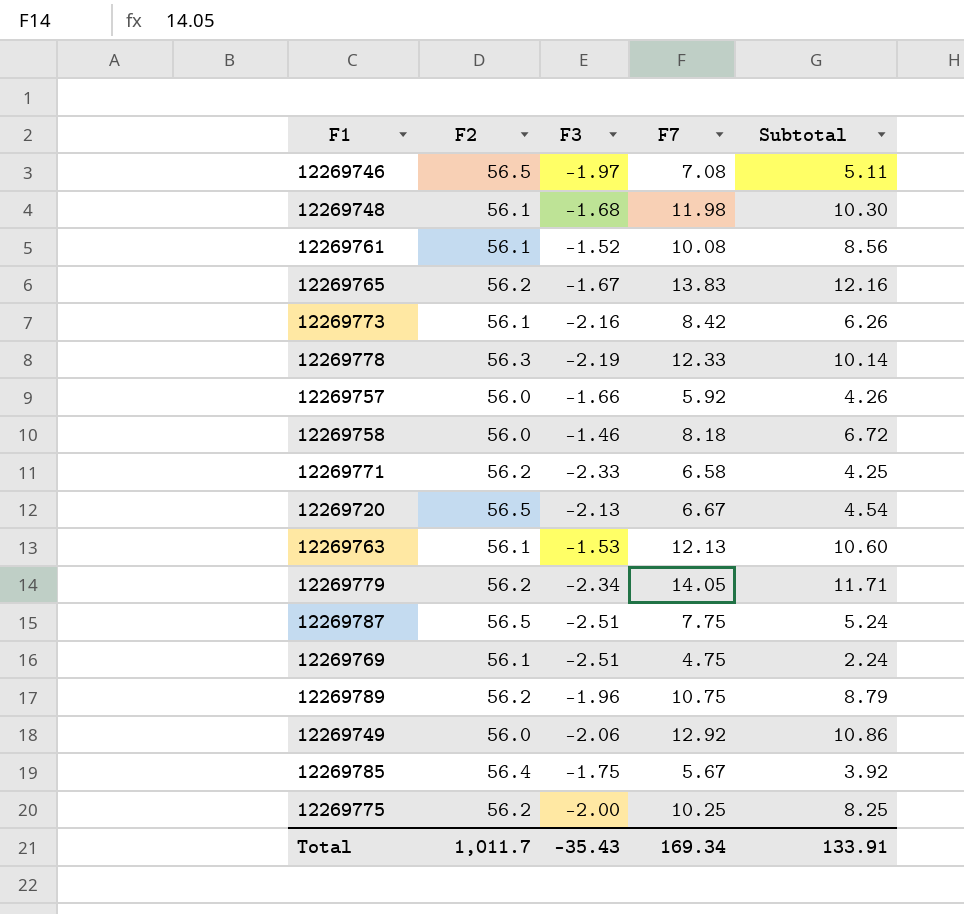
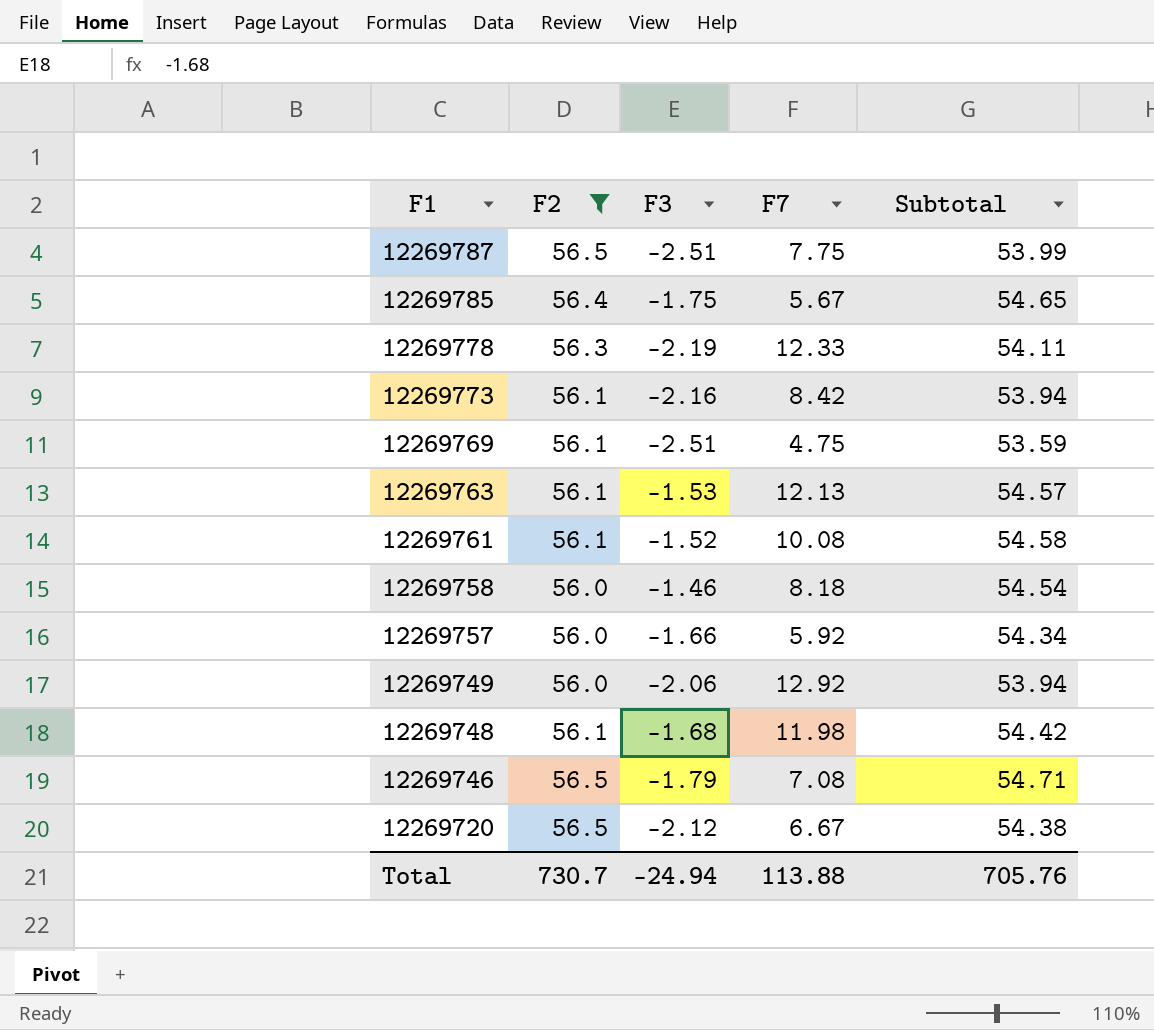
filter: none -> F2 != 56.2
row order: none -> F1 descending
column Subtotal | formula: [F3] + [F7] -> [F2] + [F3]
12269746 | F3: -1.97 -> -1.79
12269720 | F3: -2.13 -> -2.12
Total | F2: 1,011.7 -> 730.7
Total | F3: -35.43 -> -24.94
Total | F7: 169.34 -> 113.88
Total | Subtotal: 133.91 -> 705.76

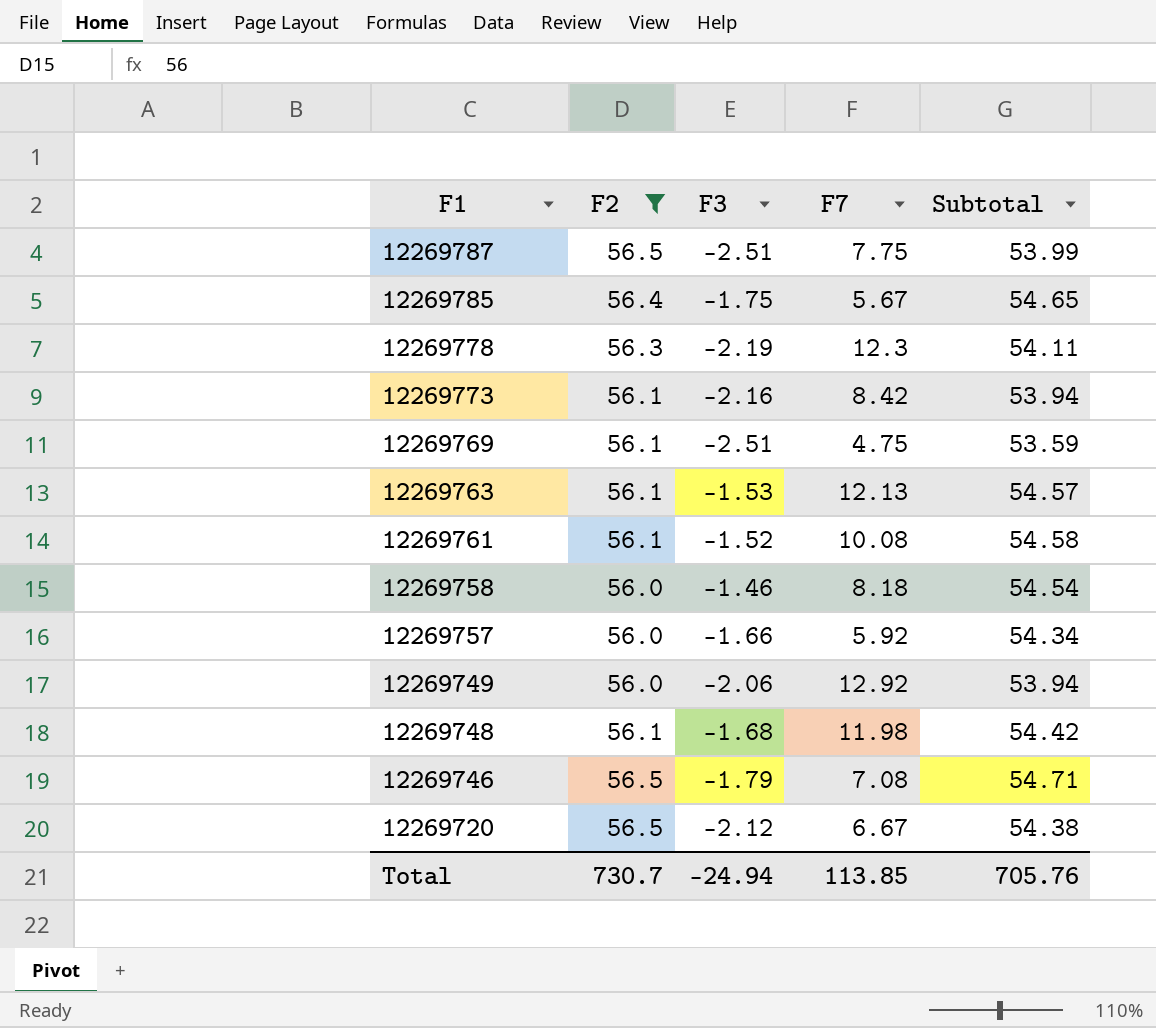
12269778 | F7: 12.33 -> 12.3
Total | F7: 113.88 -> 113.85

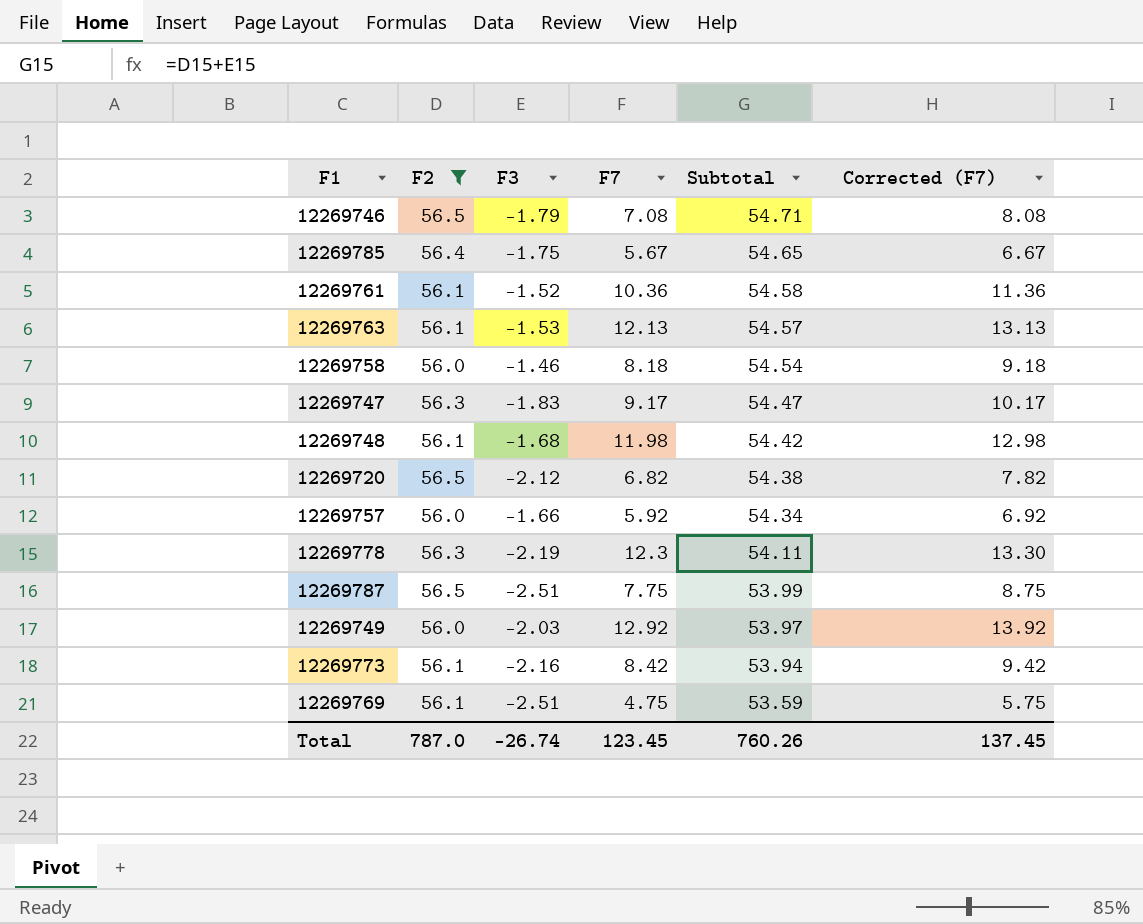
row order: F1 descending -> Subtotal descending
column Corrected (F7) | formula: none -> [F7] + 1
12269761 | F7: 10.08 -> 10.36
row 12269747: none -> 56.3 | -1.83 | 9.17 | 54.47 | 10.17
12269720 | F7: 6.67 -> 6.82
12269749 | F3: -2.06 -> -2.03
12269749 | Subtotal: 53.94 -> 53.97
Total | F2: 730.7 -> 787.0
Total | F3: -24.94 -> -26.74
Total | F7: 113.85 -> 123.45
Total | Subtotal: 705.76 -> 760.26

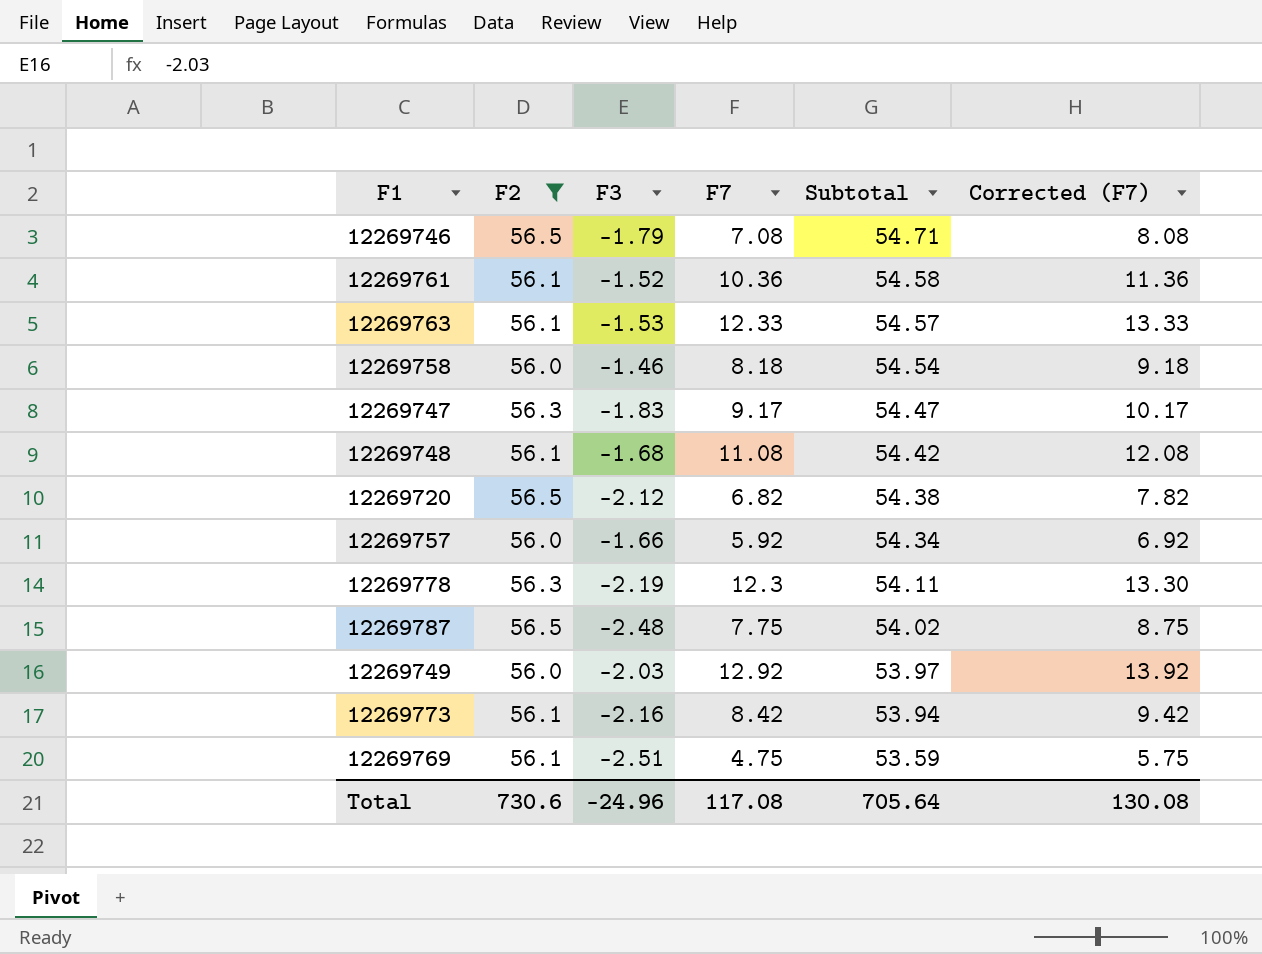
row 12269785: 56.4 | -1.75 | 5.67 | 54.65 | 6.67 -> none
12269763 | F7: 12.13 -> 12.33
12269763 | Corrected (F7): 13.13 -> 13.33
12269748 | F7: 11.98 -> 11.08
12269748 | Corrected (F7): 12.98 -> 12.08
12269787 | F3: -2.51 -> -2.48
12269787 | Subtotal: 53.99 -> 54.02
Total | F2: 787.0 -> 730.6
Total | F3: -26.74 -> -24.96
Total | F7: 123.45 -> 117.08
Total | Subtotal: 760.26 -> 705.64
Total | Corrected (F7): 137.45 -> 130.08

